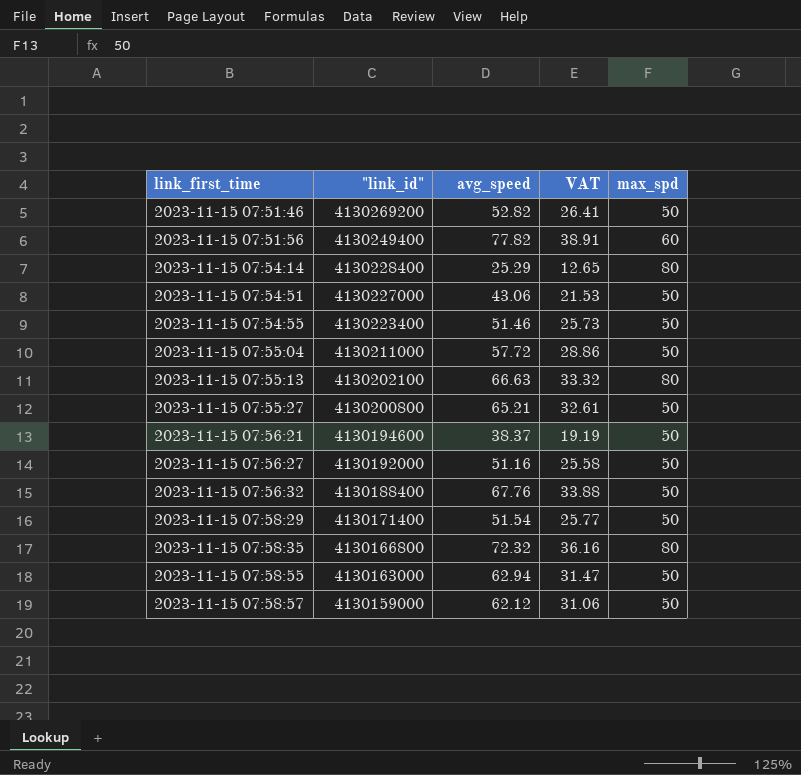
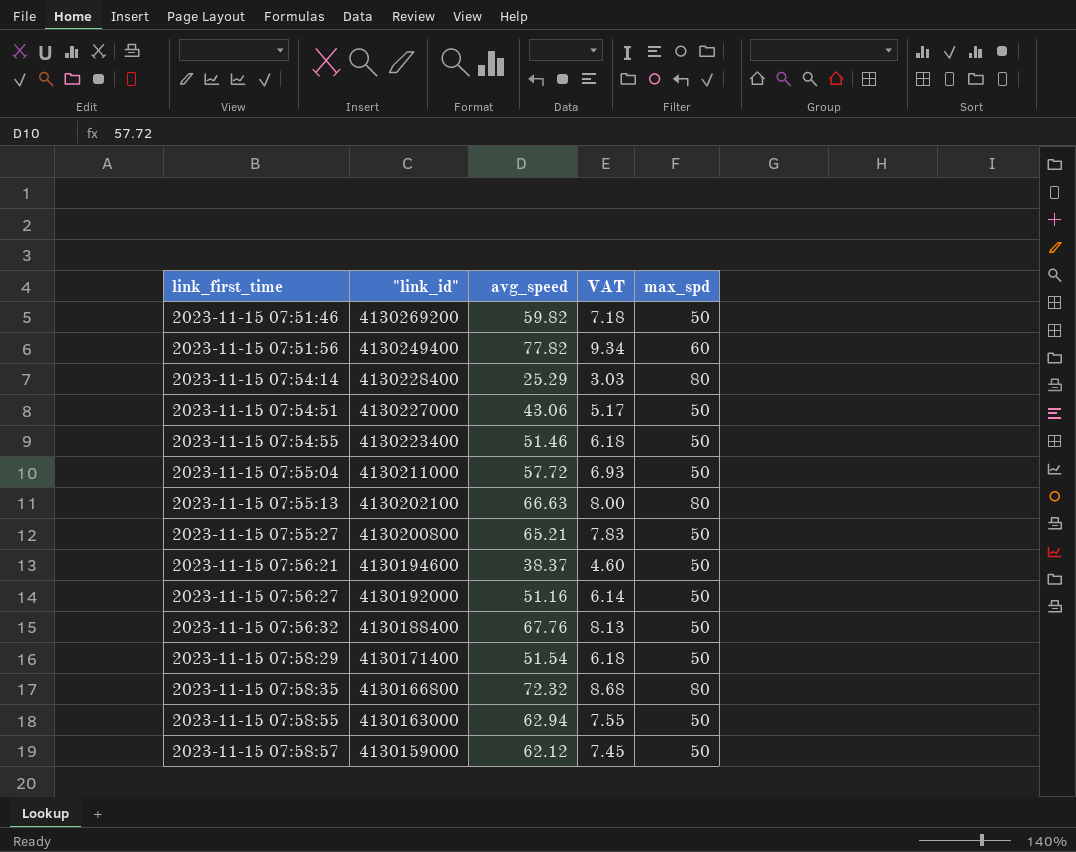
column VAT | formula: [avg_speed] * 0.5 -> [avg_speed] * 0.12
2023-11-15 07:51:46 | avg_speed: 52.82 -> 59.82

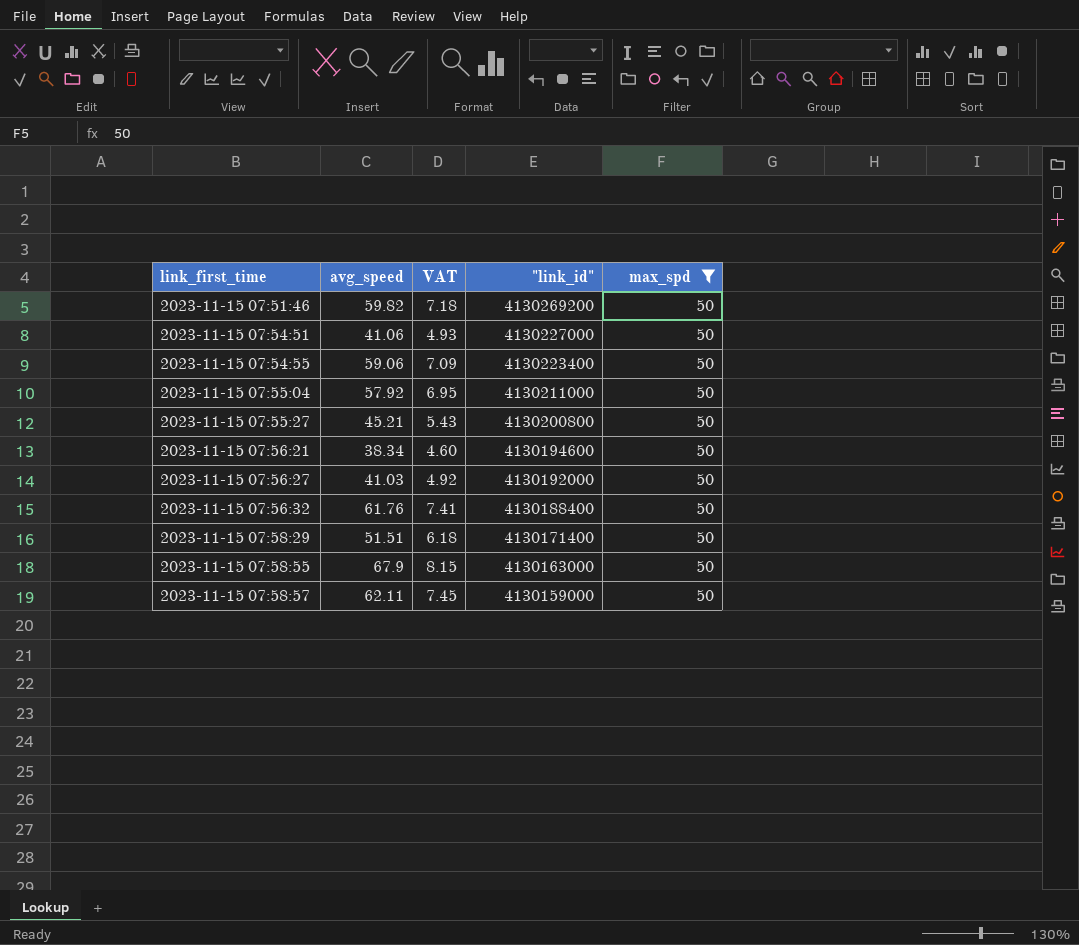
filter: none -> max_spd = 50
column "link_id" | position: 2 -> 4
2023-11-15 07:54:51 | avg_speed: 43.06 -> 41.06
2023-11-15 07:54:51 | VAT: 5.17 -> 4.93
2023-11-15 07:54:55 | avg_speed: 51.46 -> 59.06
2023-11-15 07:54:55 | VAT: 6.18 -> 7.09
2023-11-15 07:55:04 | avg_speed: 57.72 -> 57.92
2023-11-15 07:55:04 | VAT: 6.93 -> 6.95
2023-11-15 07:55:27 | avg_speed: 65.21 -> 45.21
2023-11-15 07:55:27 | VAT: 7.83 -> 5.43
2023-11-15 07:56:21 | avg_speed: 38.37 -> 38.34
2023-11-15 07:56:27 | avg_speed: 51.16 -> 41.03
2023-11-15 07:56:27 | VAT: 6.14 -> 4.92
2023-11-15 07:56:32 | avg_speed: 67.76 -> 61.76
2023-11-15 07:56:32 | VAT: 8.13 -> 7.41
2023-11-15 07:58:29 | avg_speed: 51.54 -> 51.51
2023-11-15 07:58:55 | avg_speed: 62.94 -> 67.9
2023-11-15 07:58:55 | VAT: 7.55 -> 8.15
2023-11-15 07:58:57 | avg_speed: 62.12 -> 62.11

